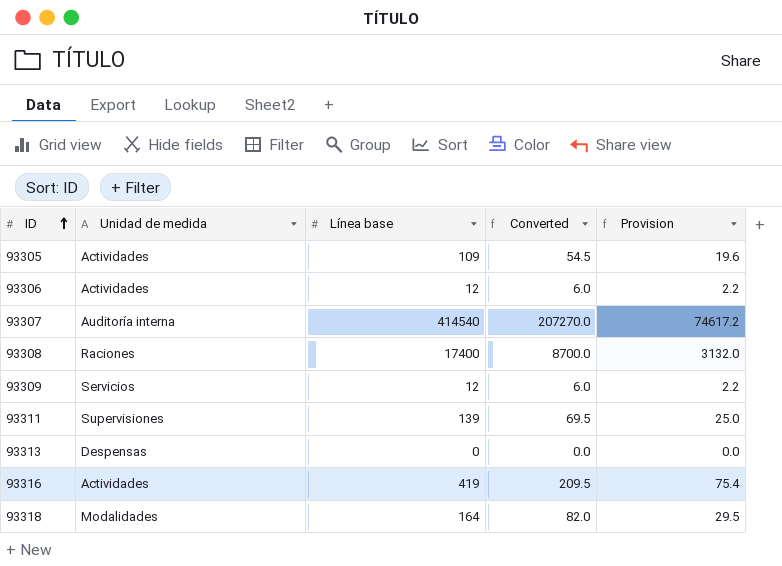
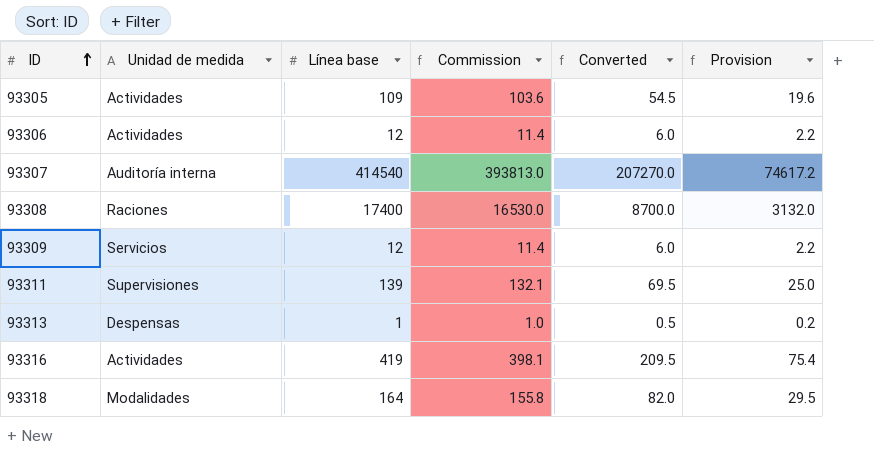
column Commission | formula: none -> [Línea base] * 0.95
93313 | Línea base: 0 -> 1
93313 | Converted: 0.0 -> 0.5
93313 | Provision: 0.0 -> 0.2

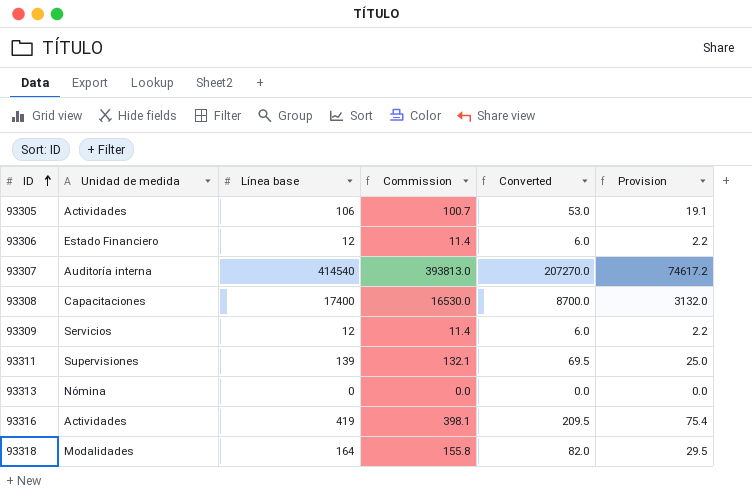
93305 | Línea base: 109 -> 106
93305 | Commission: 103.6 -> 100.7
93305 | Converted: 54.5 -> 53.0
93305 | Provision: 19.6 -> 19.1
93306 | Unidad de medida: Actividades -> Estado Financiero
93308 | Unidad de medida: Raciones -> Capacitaciones
93313 | Unidad de medida: Despensas -> Nómina
93313 | Línea base: 1 -> 0
93313 | Commission: 1.0 -> 0.0
93313 | Converted: 0.5 -> 0.0
93313 | Provision: 0.2 -> 0.0

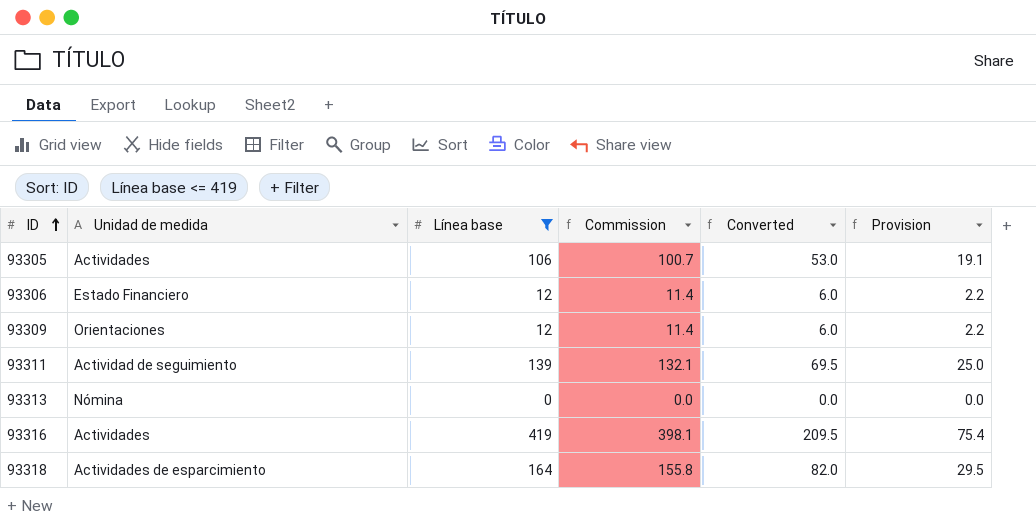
filter: none -> Línea base <= 419
93309 | Unidad de medida: Servicios -> Orientaciones
93311 | Unidad de medida: Supervisiones -> Actividad de seguimiento
93318 | Unidad de medida: Modalidades -> Actividades de esparcimiento

